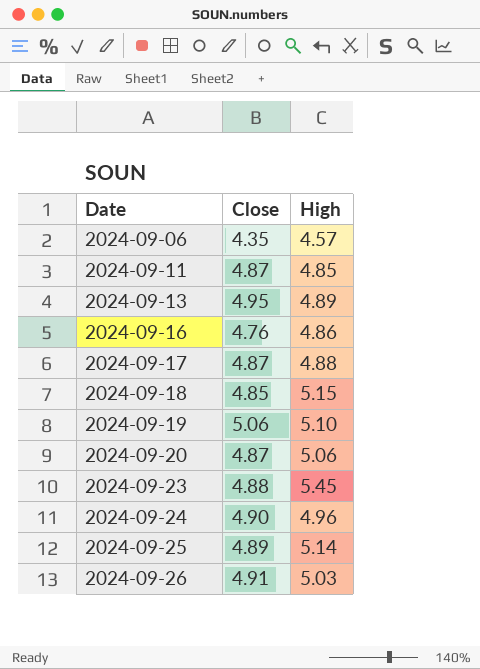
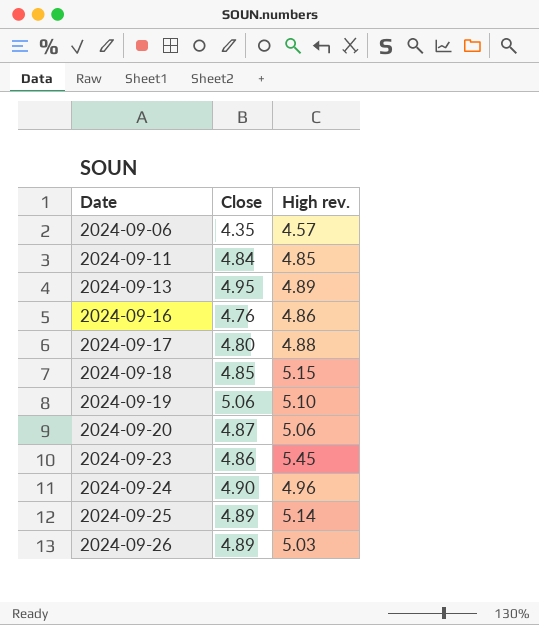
column name: High -> High rev.
2024-09-11 | Close: 4.87 -> 4.84
2024-09-17 | Close: 4.87 -> 4.80
2024-09-23 | Close: 4.88 -> 4.86
2024-09-26 | Close: 4.91 -> 4.89

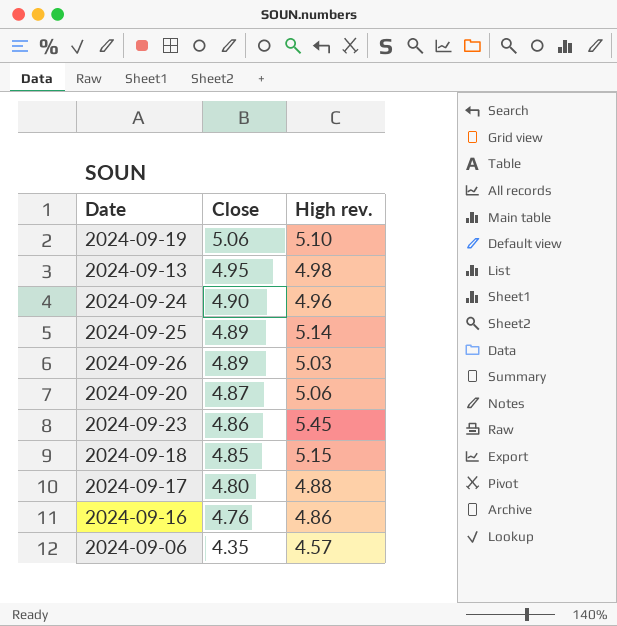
row order: Date ascending -> Close descending
row 2024-09-11: 4.84 | 4.85 -> none
2024-09-13 | High rev.: 4.89 -> 4.98

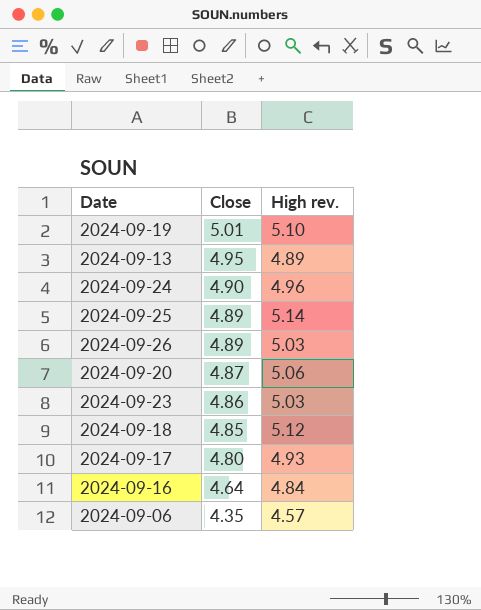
2024-09-19 | Close: 5.06 -> 5.01
2024-09-13 | High rev.: 4.98 -> 4.89
2024-09-23 | High rev.: 5.45 -> 5.03
2024-09-18 | High rev.: 5.15 -> 5.12
2024-09-17 | High rev.: 4.88 -> 4.93
2024-09-16 | Close: 4.76 -> 4.64
2024-09-16 | High rev.: 4.86 -> 4.84

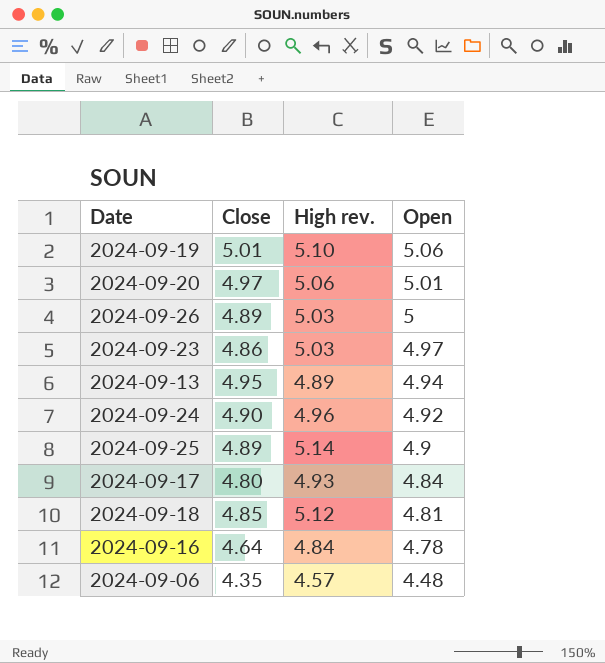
row order: Close descending -> Open descending
column Open | position: none -> 4
2024-09-20 | Close: 4.87 -> 4.97

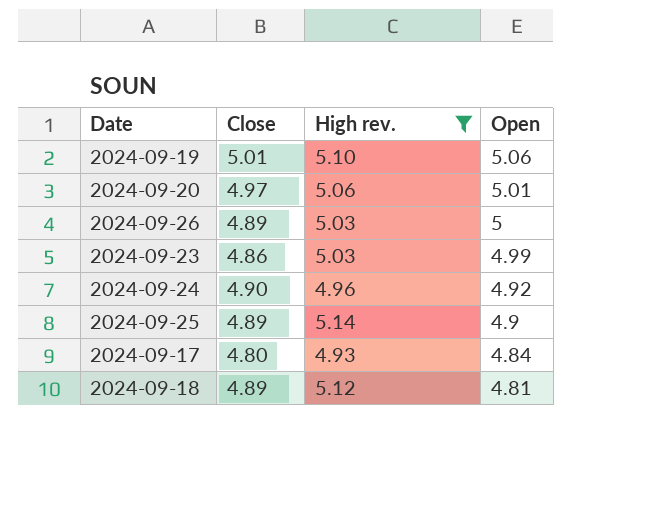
filter: none -> High rev. >= 4.93
2024-09-23 | Open: 4.97 -> 4.99
2024-09-18 | Close: 4.85 -> 4.89

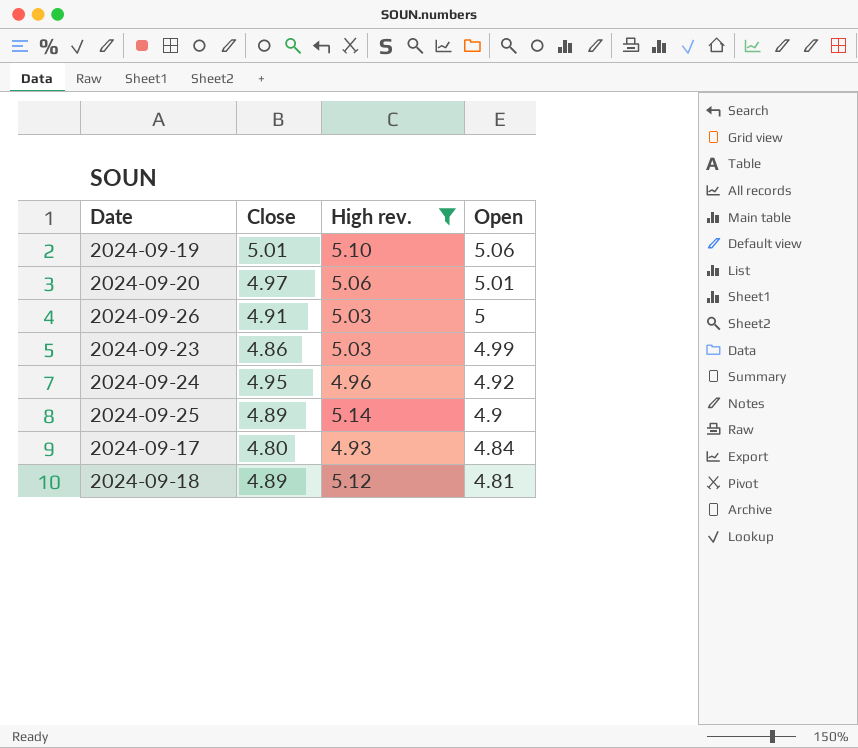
2024-09-26 | Close: 4.89 -> 4.91
2024-09-24 | Close: 4.90 -> 4.95

